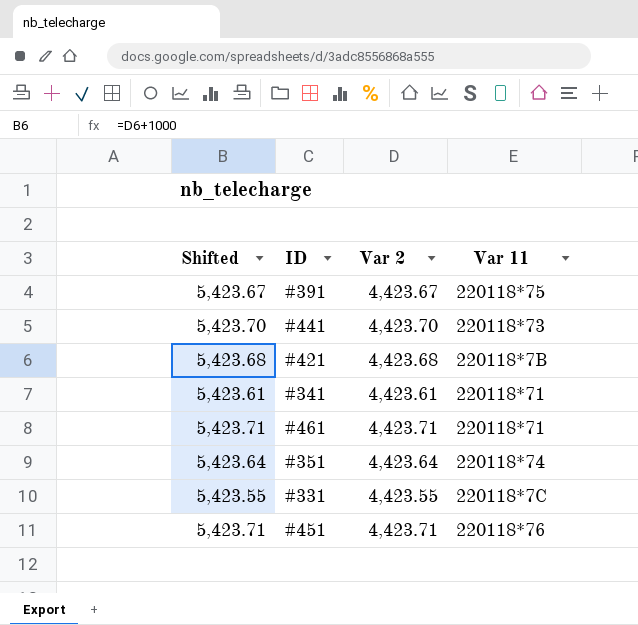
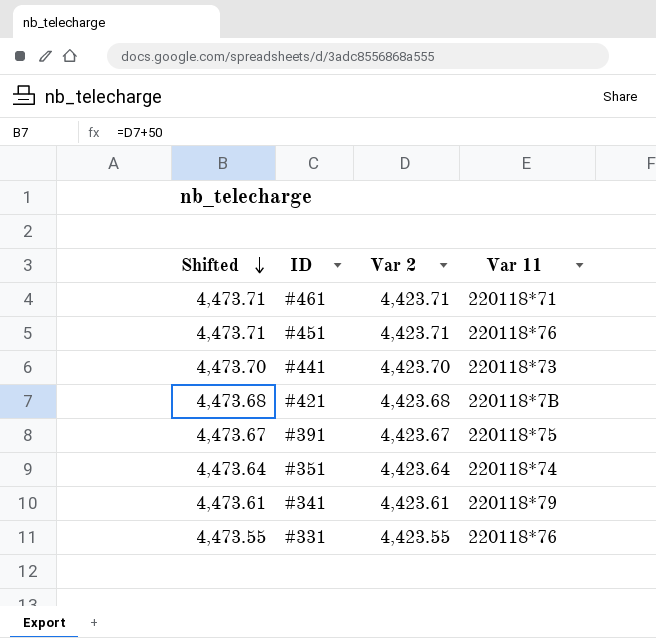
row order: none -> Shifted descending
column Shifted | formula: [Var 2] + 1000 -> [Var 2] + 50
#341 | Var 11: 220118*71 -> 220118*79
#331 | Var 11: 220118*7C -> 220118*76

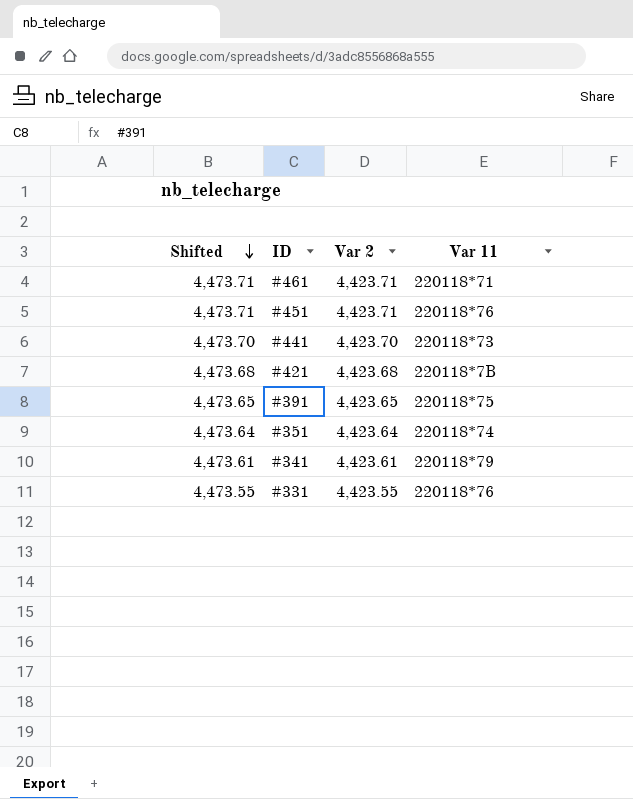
#391 | Shifted: 4,473.67 -> 4,473.65
#391 | Var 2: 4,423.67 -> 4,423.65

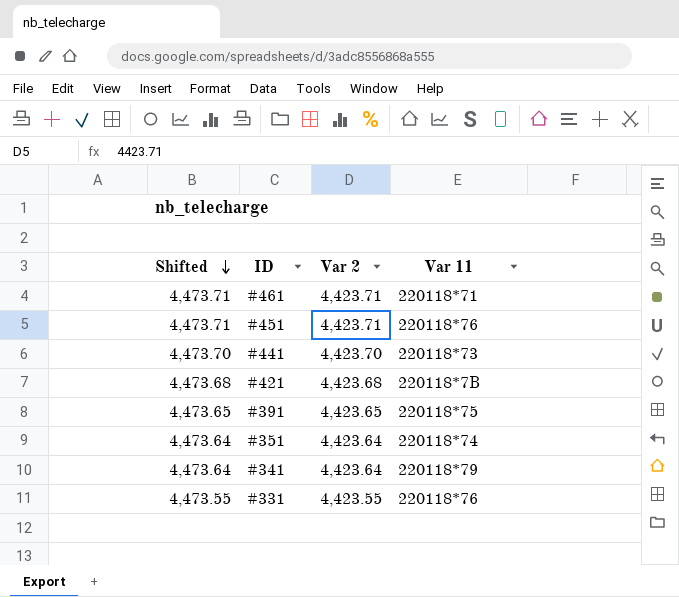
#341 | Shifted: 4,473.61 -> 4,473.64
#341 | Var 2: 4,423.61 -> 4,423.64

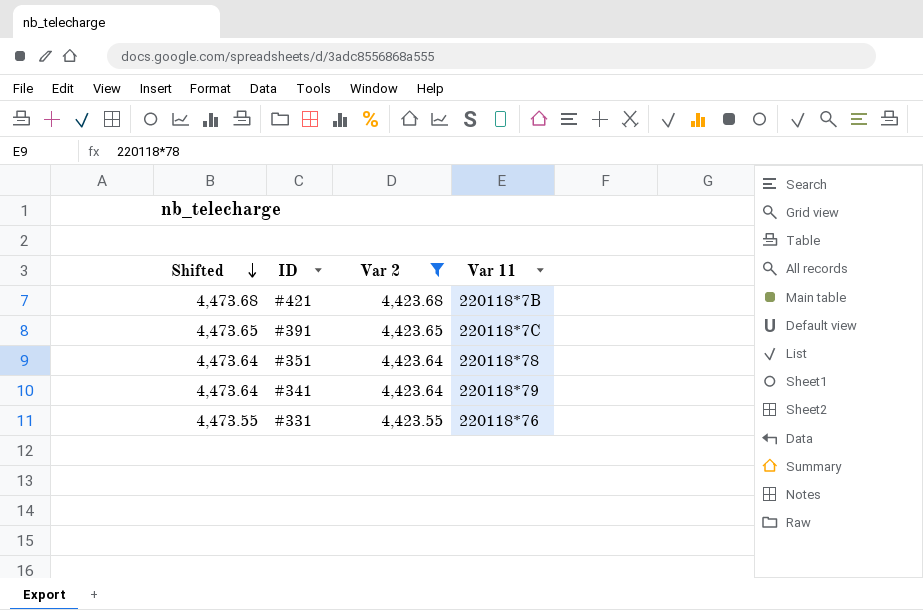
filter: none -> Var 2 <= 4,423.68
#391 | Var 11: 220118*75 -> 220118*7C
#351 | Var 11: 220118*74 -> 220118*78

